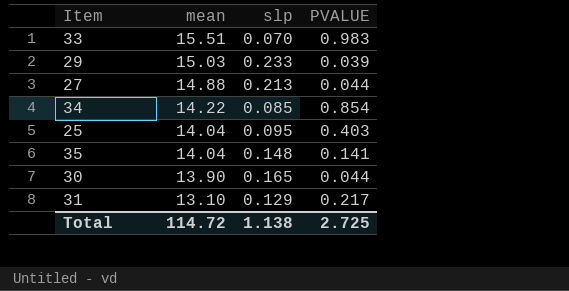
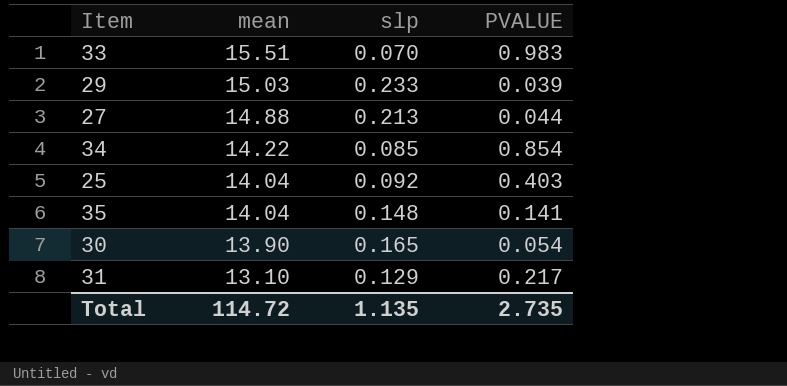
25 | slp: 0.095 -> 0.092
30 | PVALUE: 0.044 -> 0.054
Total | slp: 1.138 -> 1.135
Total | PVALUE: 2.725 -> 2.735

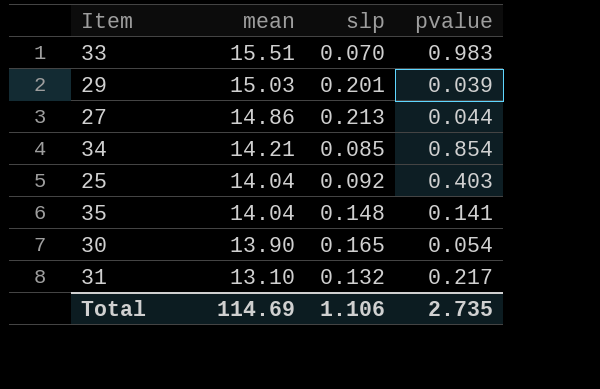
column name: PVALUE -> pvalue
29 | slp: 0.233 -> 0.201
27 | mean: 14.88 -> 14.86
34 | mean: 14.22 -> 14.21
31 | slp: 0.129 -> 0.132
Total | mean: 114.72 -> 114.69
Total | slp: 1.135 -> 1.106

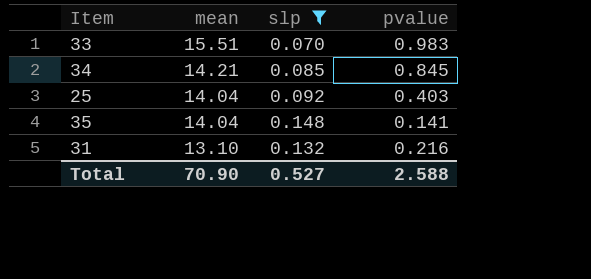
filter: none -> slp <= 0.148
34 | pvalue: 0.854 -> 0.845
31 | pvalue: 0.217 -> 0.216
Total | mean: 114.69 -> 70.90
Total | slp: 1.106 -> 0.527
Total | pvalue: 2.735 -> 2.588

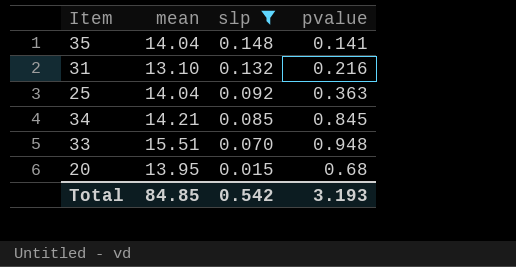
row order: mean descending -> slp descending
25 | pvalue: 0.403 -> 0.363
33 | pvalue: 0.983 -> 0.948
row 20: none -> 13.95 | 0.015 | 0.68
Total | mean: 70.90 -> 84.85
Total | slp: 0.527 -> 0.542
Total | pvalue: 2.588 -> 3.193

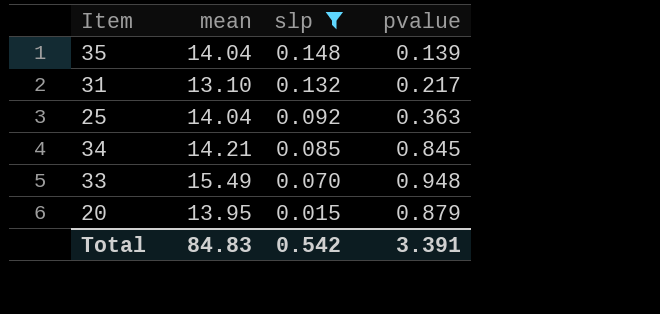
35 | pvalue: 0.141 -> 0.139
31 | pvalue: 0.216 -> 0.217
33 | mean: 15.51 -> 15.49
20 | pvalue: 0.68 -> 0.879
Total | mean: 84.85 -> 84.83
Total | pvalue: 3.193 -> 3.391

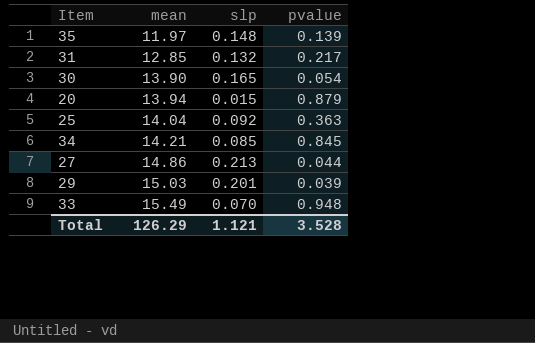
filter: slp <= 0.148 -> none
row order: slp descending -> mean ascending
35 | mean: 14.04 -> 11.97
31 | mean: 13.10 -> 12.85
20 | mean: 13.95 -> 13.94
Total | mean: 84.83 -> 126.29
Total | slp: 0.542 -> 1.121
Total | pvalue: 3.391 -> 3.528

